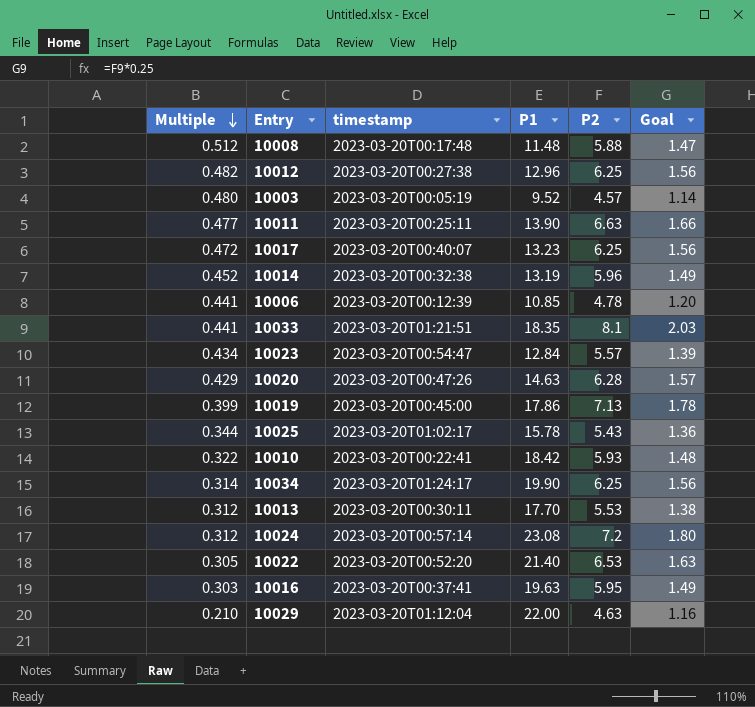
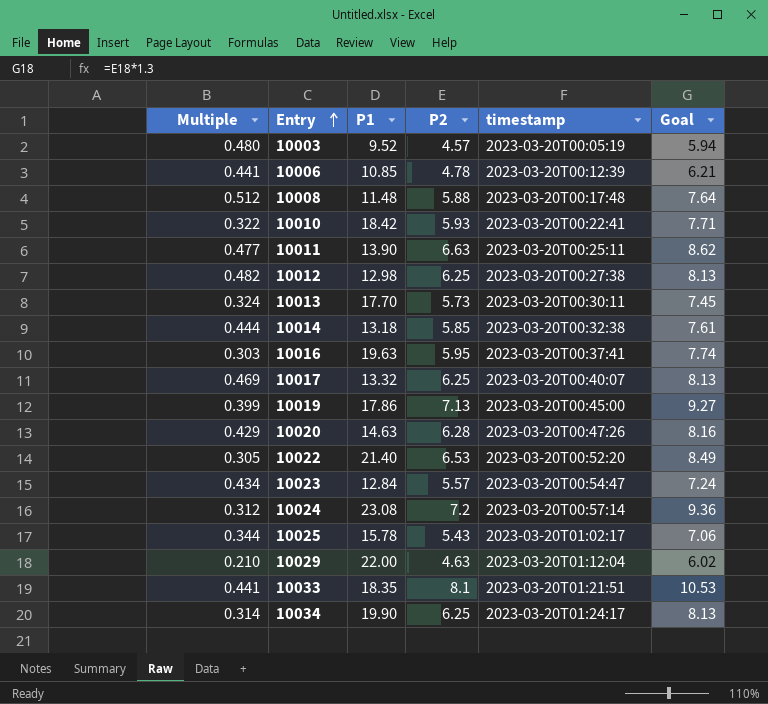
row order: Multiple descending -> Entry ascending
column timestamp | position: 3 -> 5
column Goal | formula: [P2] * 0.25 -> [P2] * 1.3
10012 | P1: 12.96 -> 12.98
10013 | Multiple: 0.312 -> 0.324
10013 | P2: 5.53 -> 5.73
10014 | Multiple: 0.452 -> 0.444
10014 | P1: 13.19 -> 13.18
10014 | P2: 5.96 -> 5.85
10017 | Multiple: 0.472 -> 0.469
10017 | P1: 13.23 -> 13.32

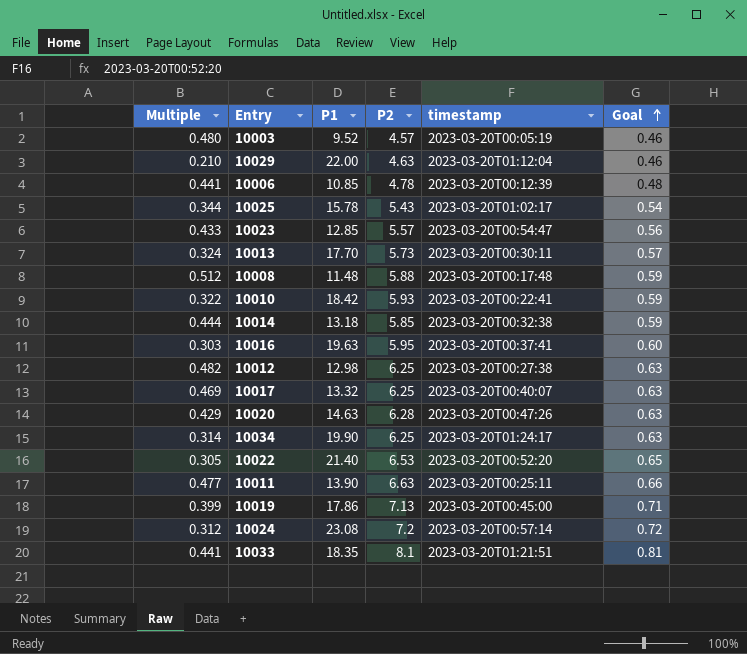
row order: Entry ascending -> Goal ascending
column Goal | formula: [P2] * 1.3 -> [P2] * 0.1
10023 | Multiple: 0.434 -> 0.433
10023 | P1: 12.84 -> 12.85

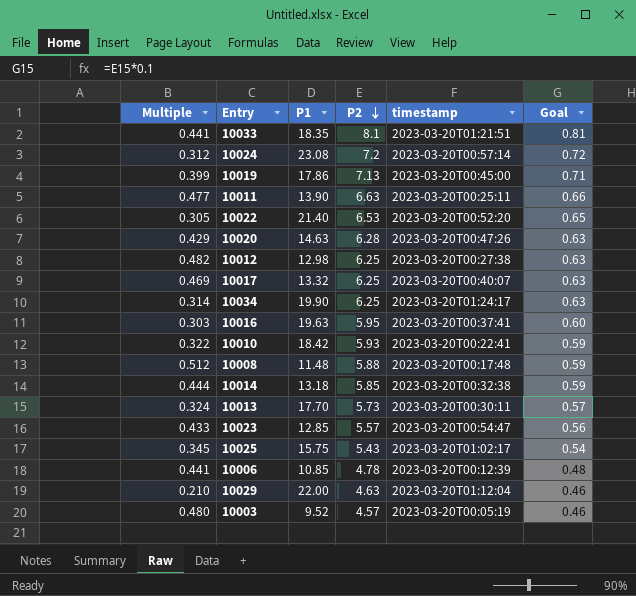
row order: Goal ascending -> P2 descending
10025 | Multiple: 0.344 -> 0.345
10025 | P1: 15.78 -> 15.75

